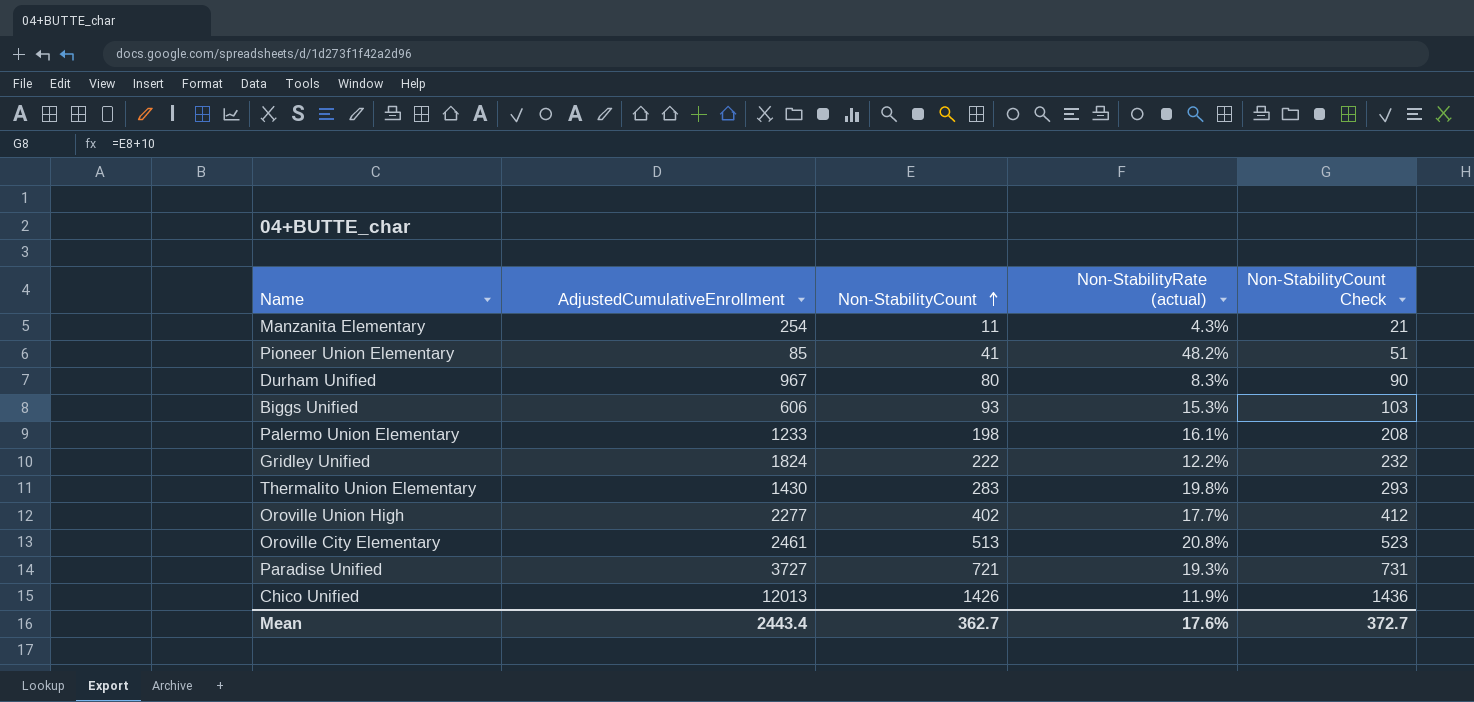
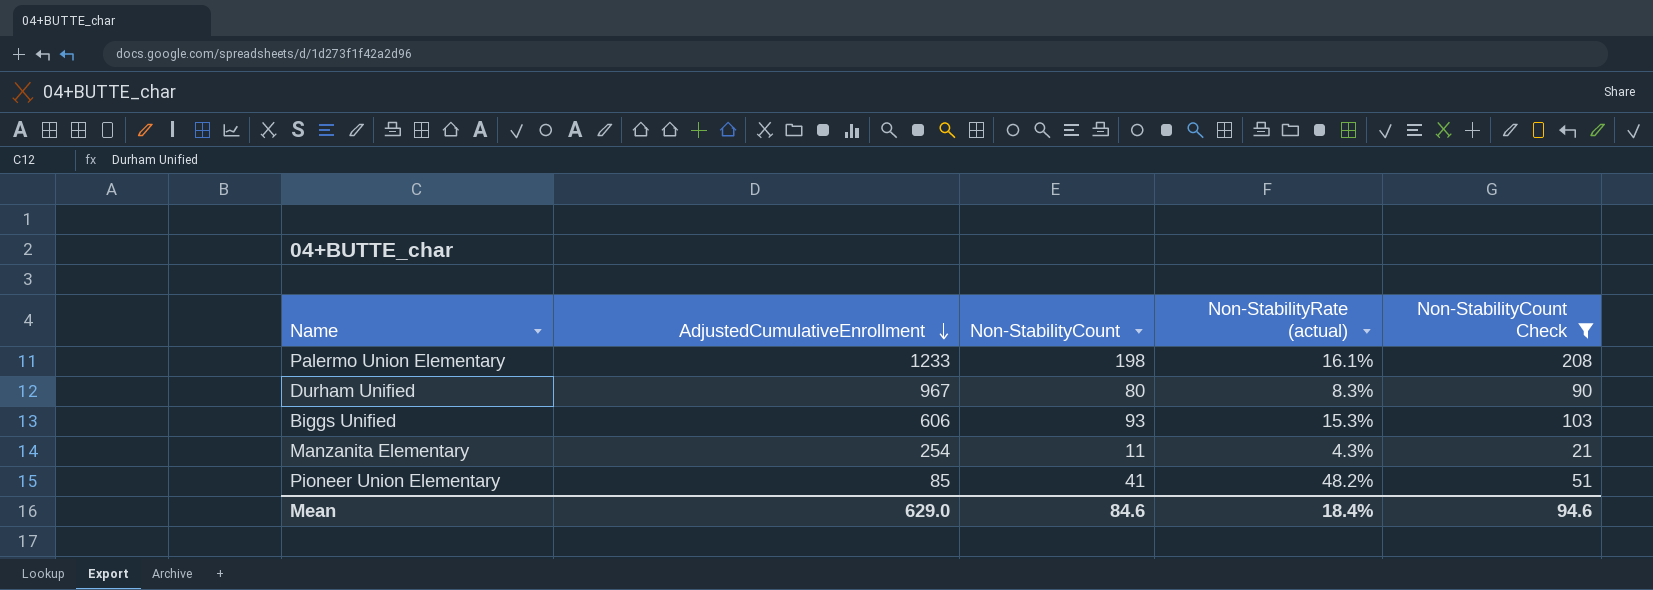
filter: none -> Non-StabilityCount Check <= 208
row order: Non-StabilityCount ascending -> AdjustedCumulativeEnrollment descending
Mean | AdjustedCumulativeEnrollment: 2443.4 -> 629.0
Mean | Non-StabilityCount: 362.7 -> 84.6
Mean | Non-StabilityRate (actual): 17.6% -> 18.4%
Mean | Non-StabilityCount Check: 372.7 -> 94.6

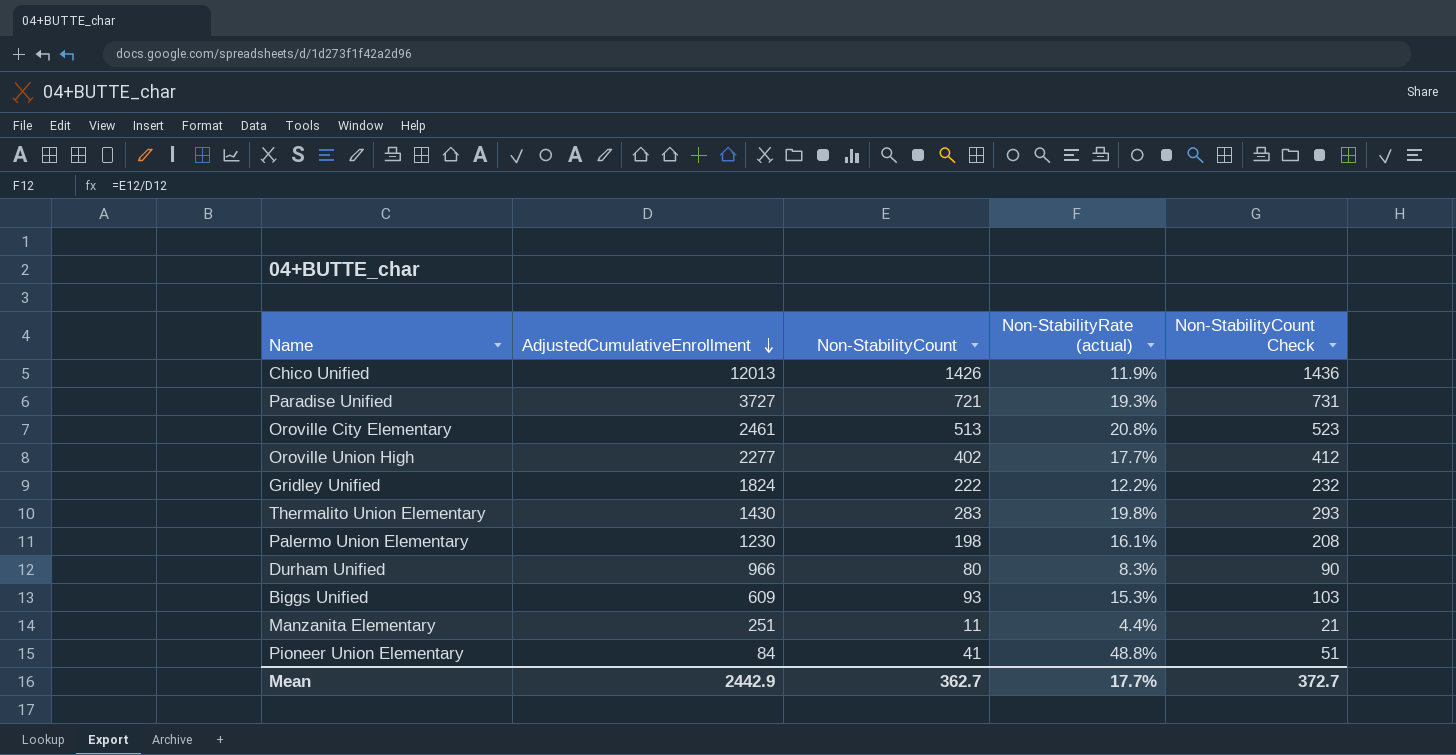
filter: Non-StabilityCount Check <= 208 -> none
Palermo Union Elementary | AdjustedCumulativeEnrollment: 1233 -> 1230
Durham Unified | AdjustedCumulativeEnrollment: 967 -> 966
Biggs Unified | AdjustedCumulativeEnrollment: 606 -> 609
Manzanita Elementary | AdjustedCumulativeEnrollment: 254 -> 251
Manzanita Elementary | Non-StabilityRate (actual): 4.3% -> 4.4%
Pioneer Union Elementary | AdjustedCumulativeEnrollment: 85 -> 84
Pioneer Union Elementary | Non-StabilityRate (actual): 48.2% -> 48.8%
Mean | AdjustedCumulativeEnrollment: 629.0 -> 2442.9
Mean | Non-StabilityCount: 84.6 -> 362.7
Mean | Non-StabilityRate (actual): 18.4% -> 17.7%
Mean | Non-StabilityCount Check: 94.6 -> 372.7

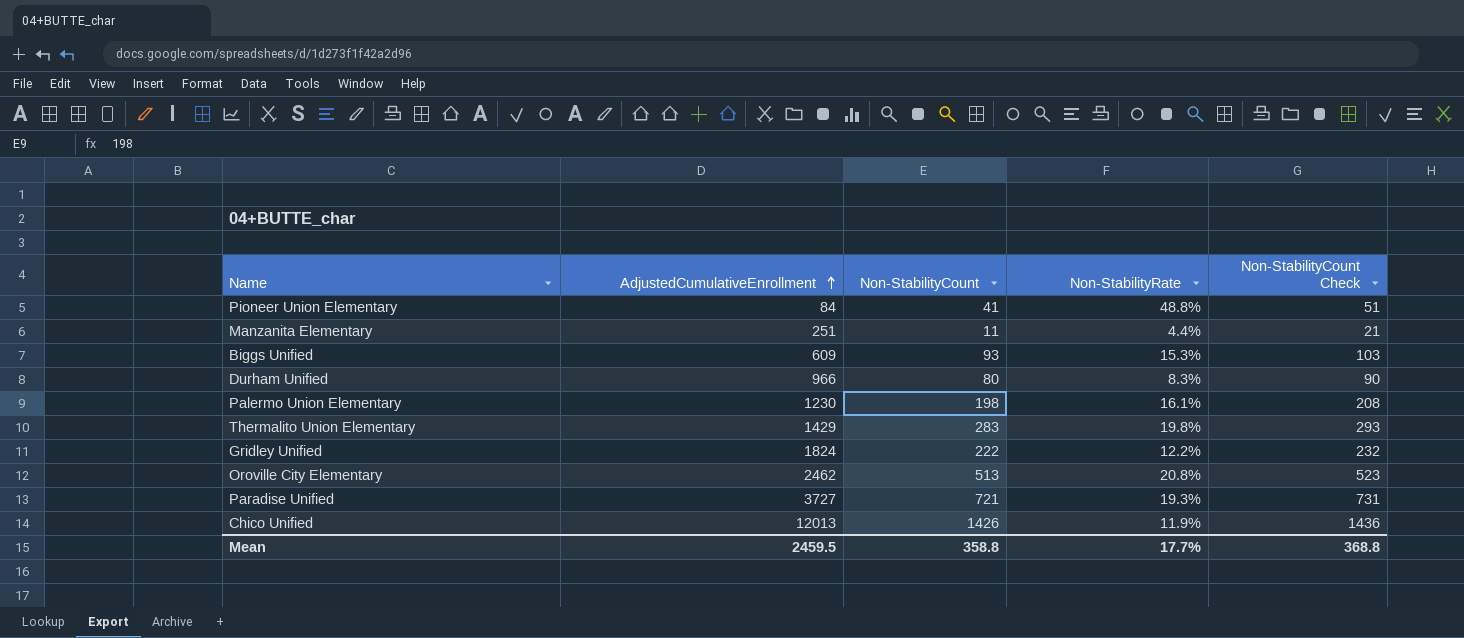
row order: AdjustedCumulativeEnrollment descending -> AdjustedCumulativeEnrollment ascending
column name: Non-StabilityRate (actual) -> Non-StabilityRate
row Oroville Union High: 2277 | 402 | 17.7% | 412 -> none
Thermalito Union Elementary | AdjustedCumulativeEnrollment: 1430 -> 1429
Oroville City Elementary | AdjustedCumulativeEnrollment: 2461 -> 2462
Mean | AdjustedCumulativeEnrollment: 2442.9 -> 2459.5
Mean | Non-StabilityCount: 362.7 -> 358.8
Mean | Non-StabilityCount Check: 372.7 -> 368.8

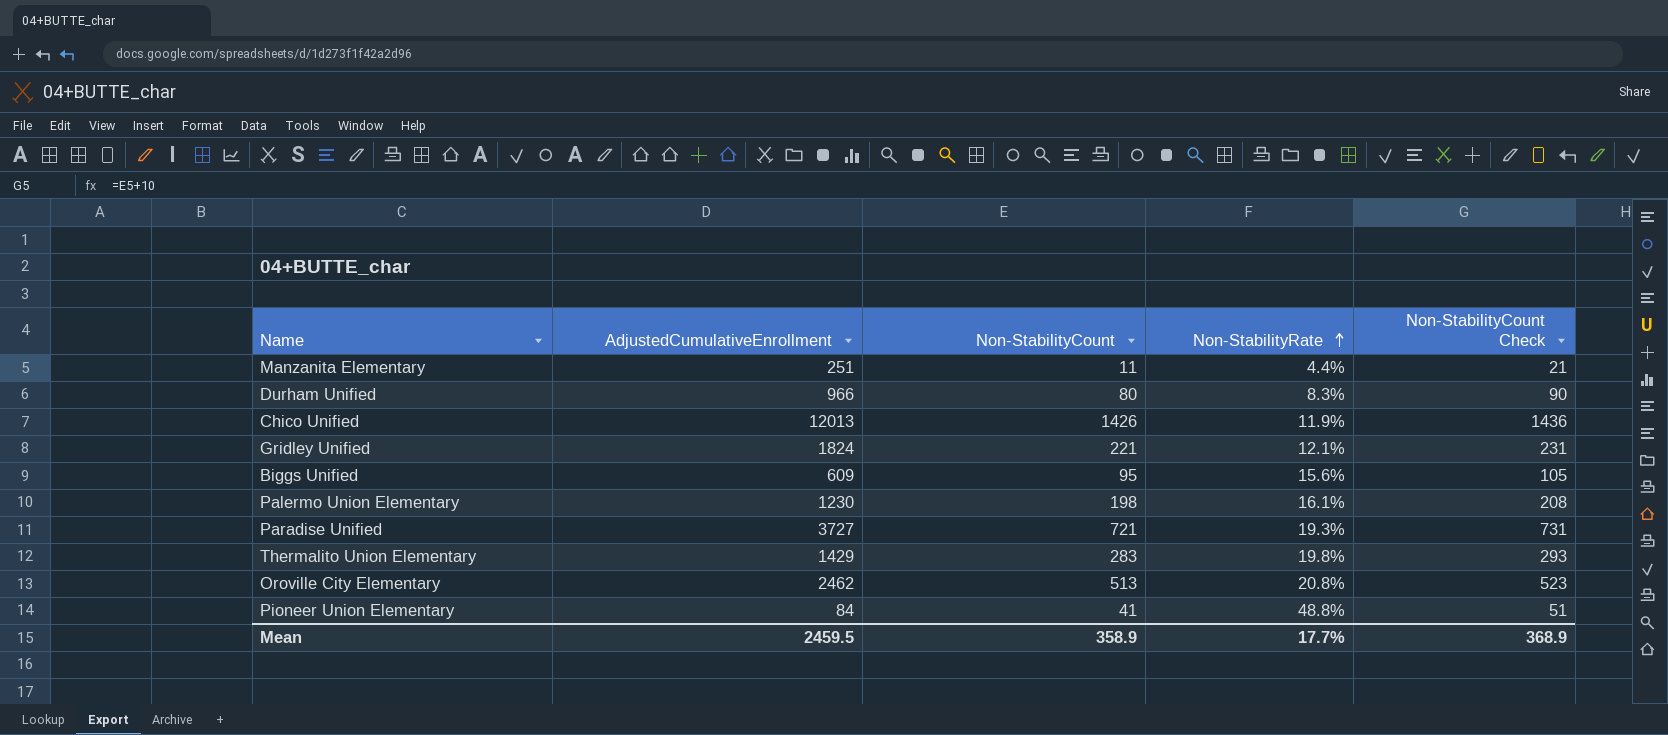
row order: AdjustedCumulativeEnrollment ascending -> Non-StabilityRate ascending
Gridley Unified | Non-StabilityCount: 222 -> 221
Gridley Unified | Non-StabilityRate: 12.2% -> 12.1%
Gridley Unified | Non-StabilityCount Check: 232 -> 231
Biggs Unified | Non-StabilityCount: 93 -> 95
Biggs Unified | Non-StabilityRate: 15.3% -> 15.6%
Biggs Unified | Non-StabilityCount Check: 103 -> 105
Mean | Non-StabilityCount: 358.8 -> 358.9
Mean | Non-StabilityCount Check: 368.8 -> 368.9

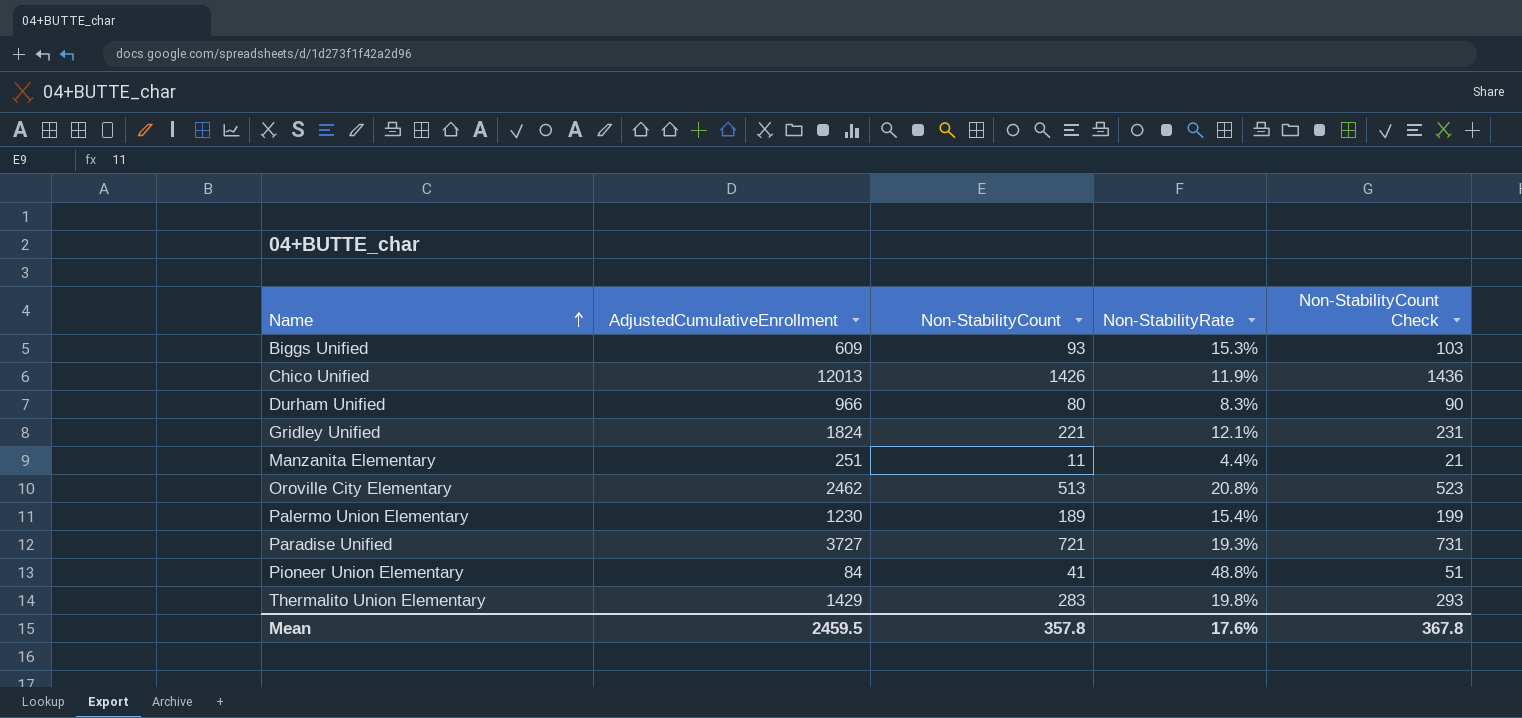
row order: Non-StabilityRate ascending -> Name ascending
Biggs Unified | Non-StabilityCount: 95 -> 93
Biggs Unified | Non-StabilityRate: 15.6% -> 15.3%
Biggs Unified | Non-StabilityCount Check: 105 -> 103
Palermo Union Elementary | Non-StabilityCount: 198 -> 189
Palermo Union Elementary | Non-StabilityRate: 16.1% -> 15.4%
Palermo Union Elementary | Non-StabilityCount Check: 208 -> 199
Mean | Non-StabilityCount: 358.9 -> 357.8
Mean | Non-StabilityRate: 17.7% -> 17.6%
Mean | Non-StabilityCount Check: 368.9 -> 367.8

